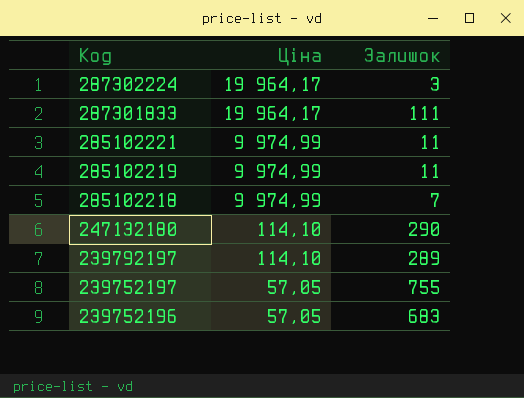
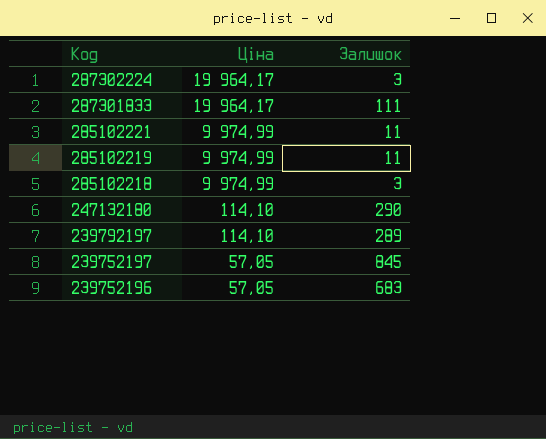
285102218 | Залишок: 7 -> 3
239752197 | Залишок: 755 -> 845

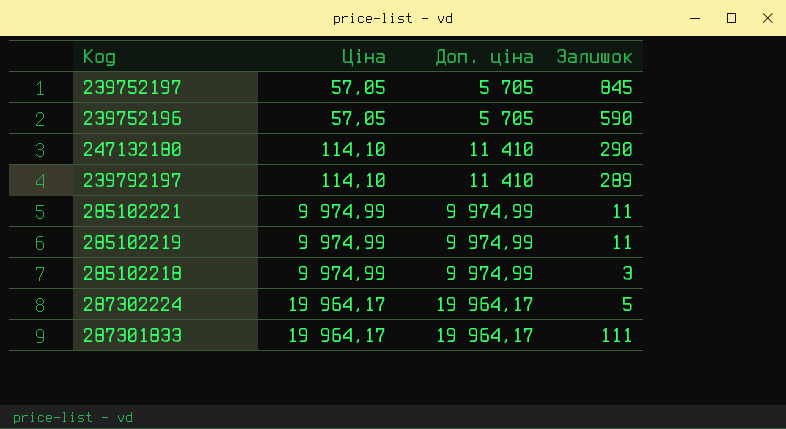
row order: Код descending -> Ціна ascending
column Доп. ціна | position: none -> 3
239752196 | Залишок: 683 -> 590
287302224 | Залишок: 3 -> 5

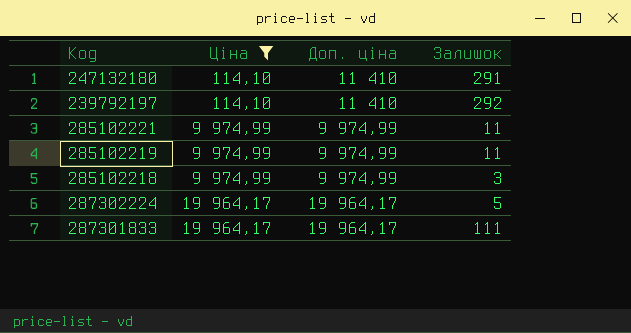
filter: none -> Ціна != 57,05
247132180 | Залишок: 290 -> 291
239792197 | Залишок: 289 -> 292

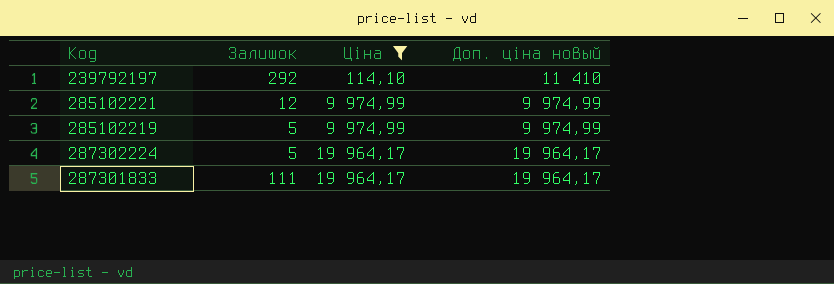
column Залишок | position: 4 -> 2
column name: Доп. ціна -> Доп. ціна новый
row 247132180: 114,10 | 11 410 | 291 -> none
row 285102218: 9 974,99 | 9 974,99 | 3 -> none
285102221 | Залишок: 11 -> 12
285102219 | Залишок: 11 -> 5

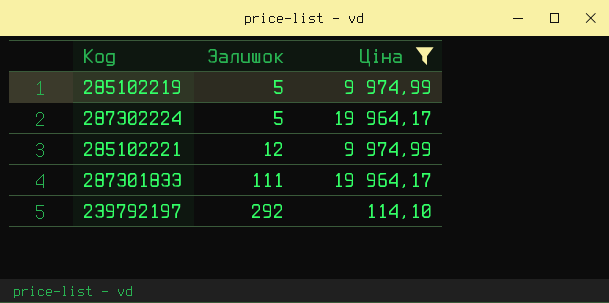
row order: Ціна ascending -> Залишок ascending
column Доп. ціна новый | position: 4 -> none

